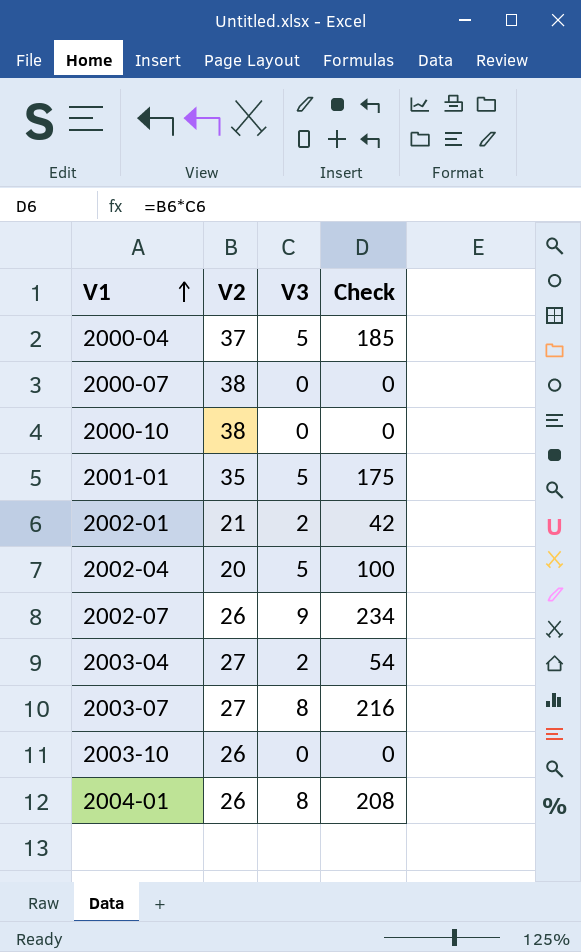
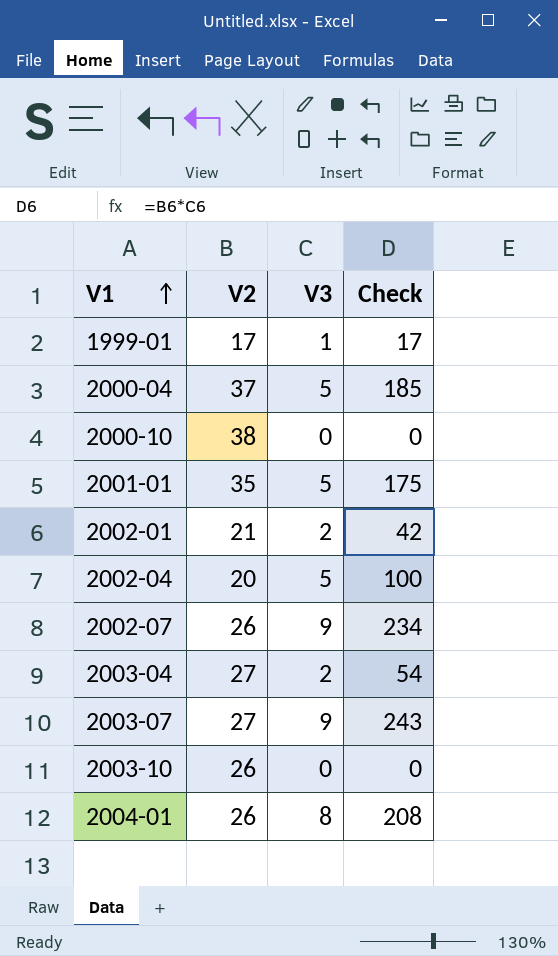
row 2000-07: 38 | 0 | 0 -> none
row 1999-01: none -> 17 | 1 | 17
2003-07 | V3: 8 -> 9
2003-07 | Check: 216 -> 243

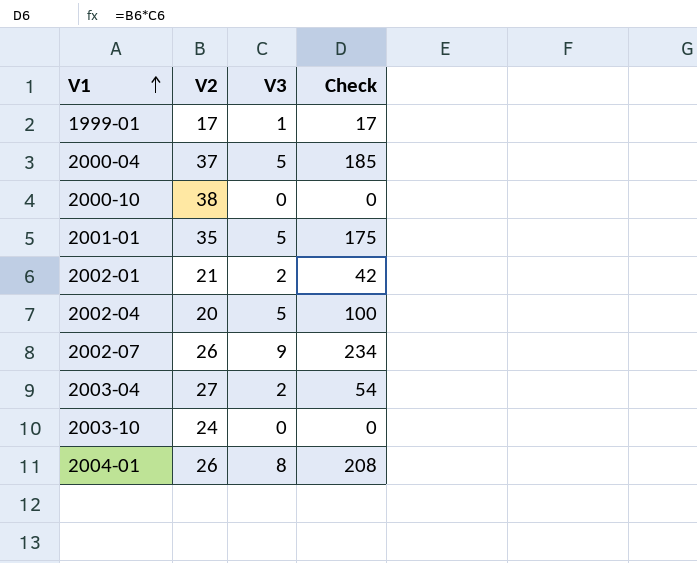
row 2003-07: 27 | 9 | 243 -> none
2003-10 | V2: 26 -> 24

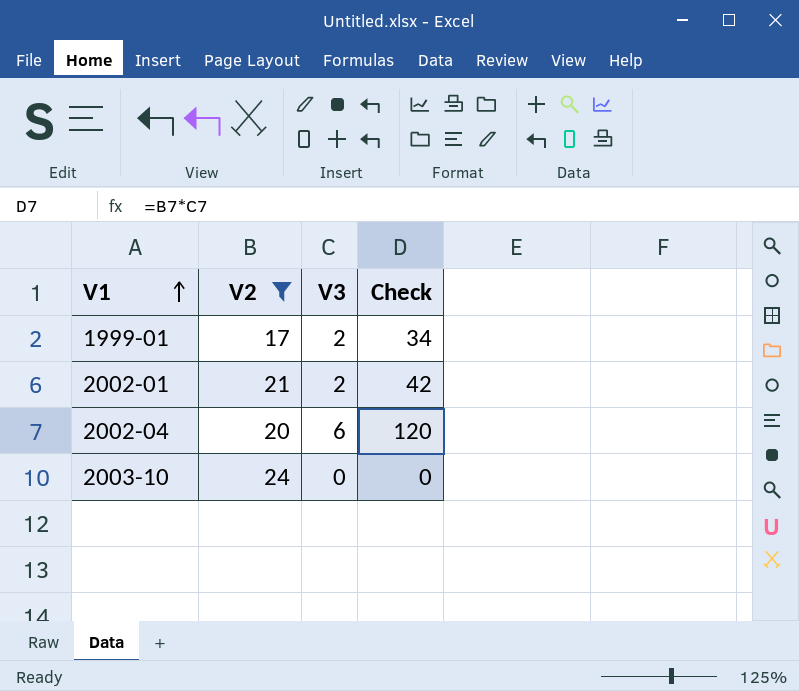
filter: none -> V2 <= 24
1999-01 | V3: 1 -> 2
1999-01 | Check: 17 -> 34
2002-04 | V3: 5 -> 6
2002-04 | Check: 100 -> 120

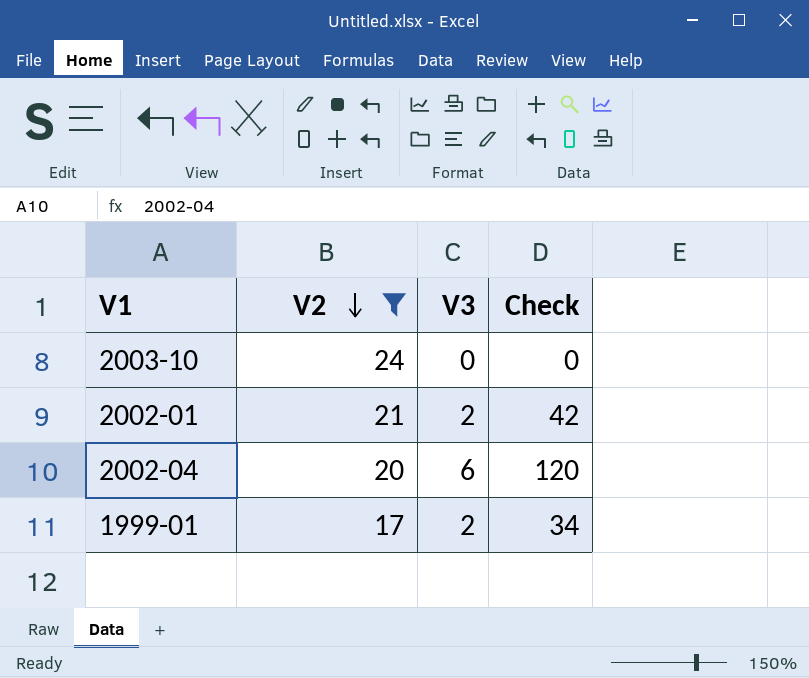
row order: V1 ascending -> V2 descending

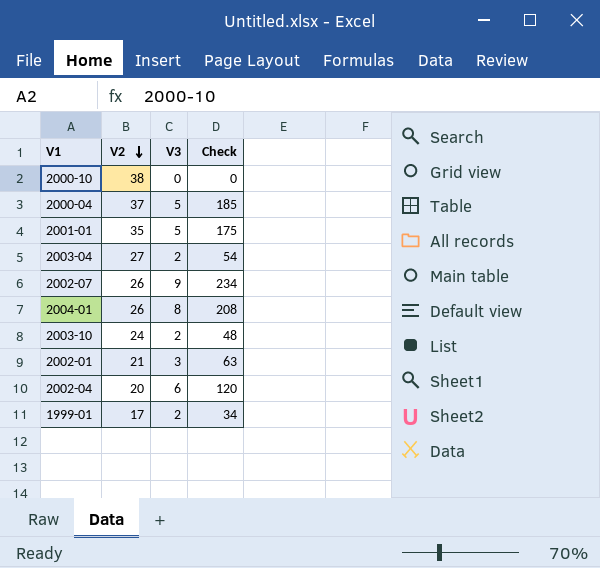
filter: V2 <= 24 -> none
2003-10 | V3: 0 -> 2
2003-10 | Check: 0 -> 48
2002-01 | V3: 2 -> 3
2002-01 | Check: 42 -> 63

